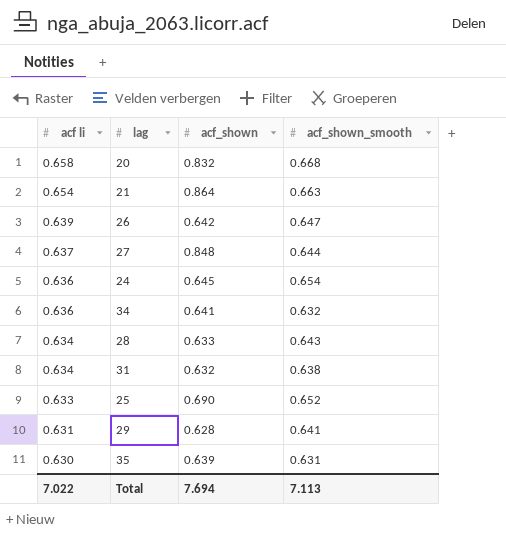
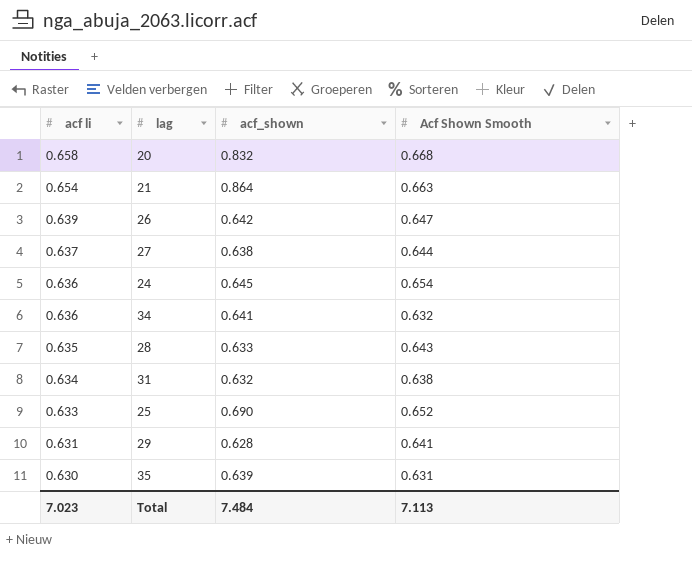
column name: acf_shown_smooth -> Acf Shown Smooth
27 | acf_shown: 0.848 -> 0.638
28 | acf li: 0.634 -> 0.635
Total | acf li: 7.022 -> 7.023
Total | acf_shown: 7.694 -> 7.484

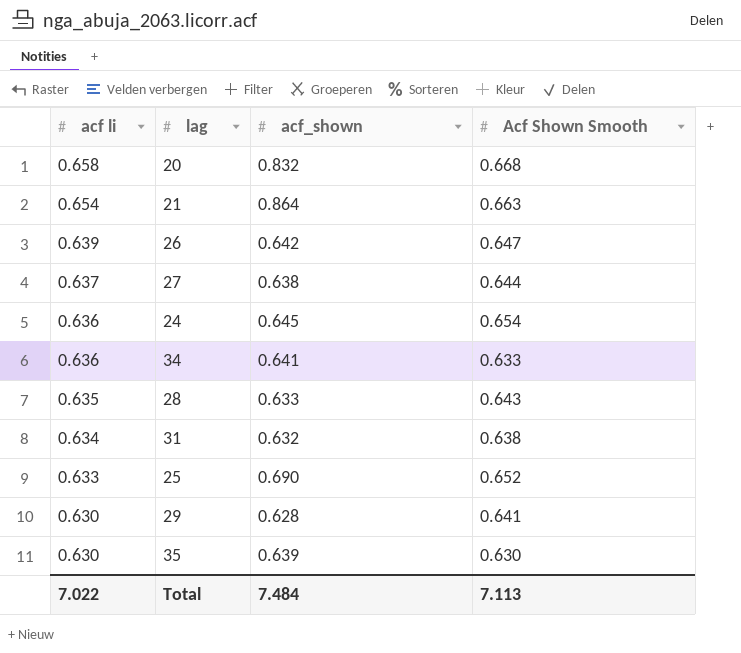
34 | Acf Shown Smooth: 0.632 -> 0.633
29 | acf li: 0.631 -> 0.630
35 | Acf Shown Smooth: 0.631 -> 0.630
Total | acf li: 7.023 -> 7.022

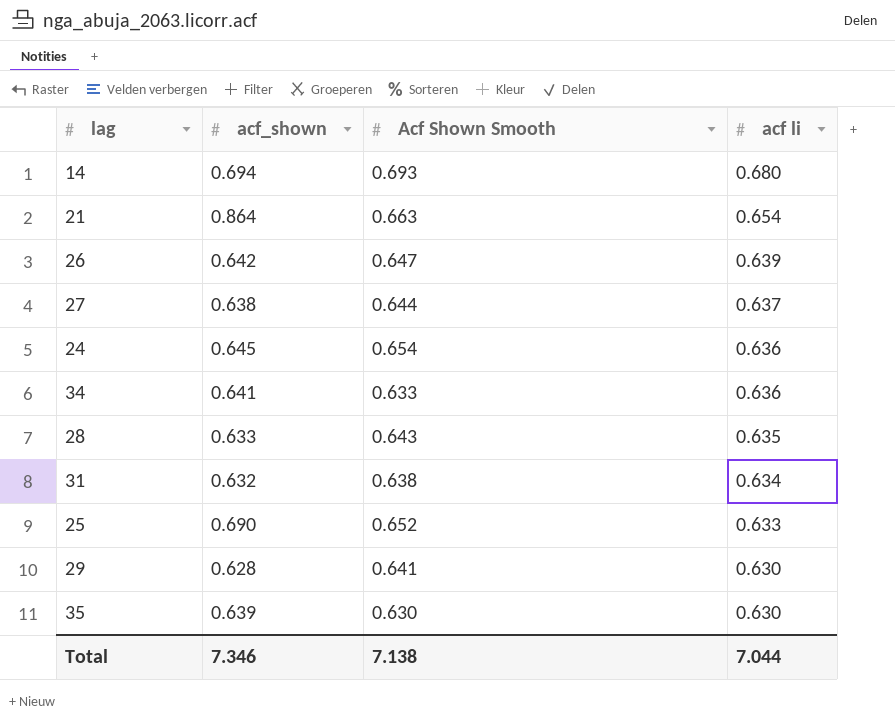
column acf li | position: 1 -> 4
row 20: 0.658 | 0.832 | 0.668 -> none
row 14: none -> 0.694 | 0.693 | 0.680
Total | acf_shown: 7.484 -> 7.346
Total | Acf Shown Smooth: 7.113 -> 7.138
Total | acf li: 7.022 -> 7.044

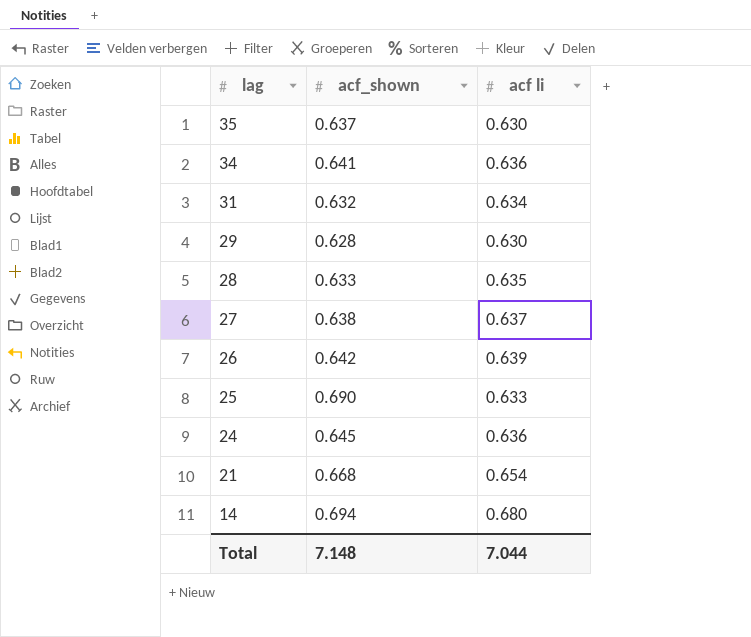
row order: acf li descending -> lag descending
column Acf Shown Smooth | position: 3 -> none
35 | acf_shown: 0.639 -> 0.637
21 | acf_shown: 0.864 -> 0.668
Total | acf_shown: 7.346 -> 7.148

